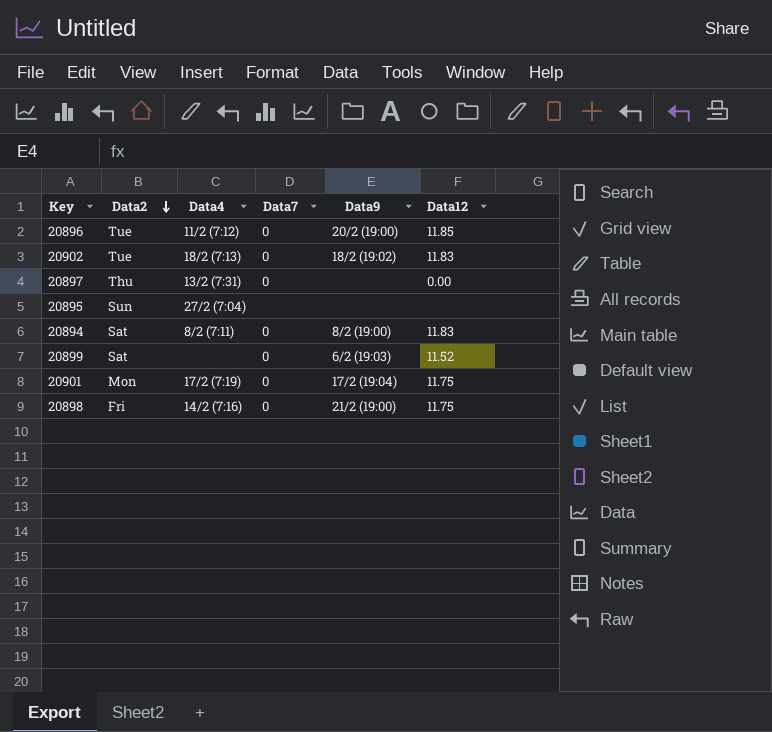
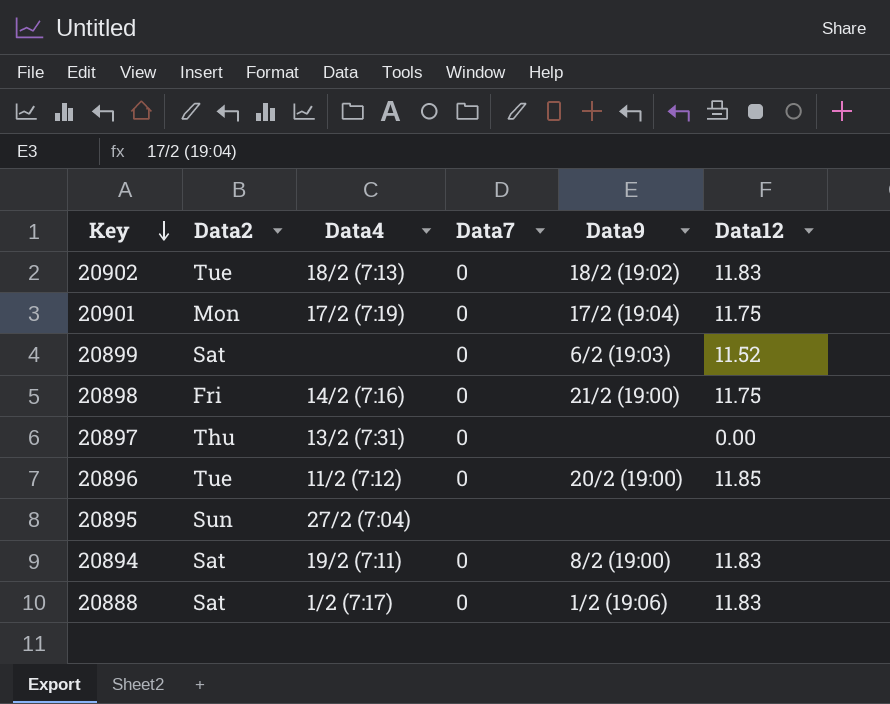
row order: Data2 descending -> Key descending
20894 | Data4: 8/2 (7:11) -> 19/2 (7:11)
row 20888: none -> Sat | 1/2 (7:17) | 0 | 1/2 (19:06) | 11.83

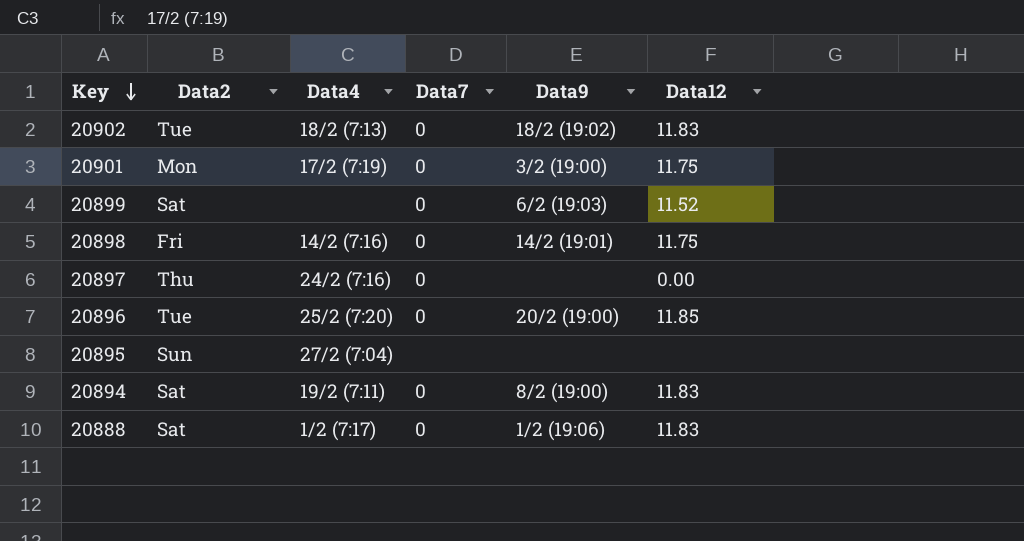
20901 | Data9: 17/2 (19:04) -> 3/2 (19:00)
20898 | Data9: 21/2 (19:00) -> 14/2 (19:01)
20897 | Data4: 13/2 (7:31) -> 24/2 (7:16)
20896 | Data4: 11/2 (7:12) -> 25/2 (7:20)

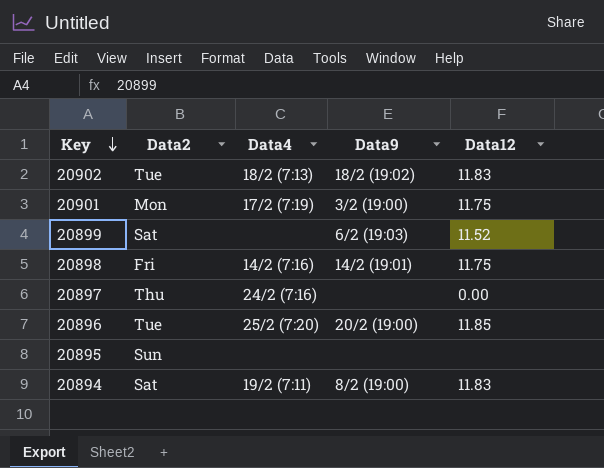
column Data7 | position: 4 -> none
row 20888: Sat | 1/2 (7:17) | 0 | 1/2 (19:06) | 11.83 -> none
20895 | Data4: 27/2 (7:04) -> none

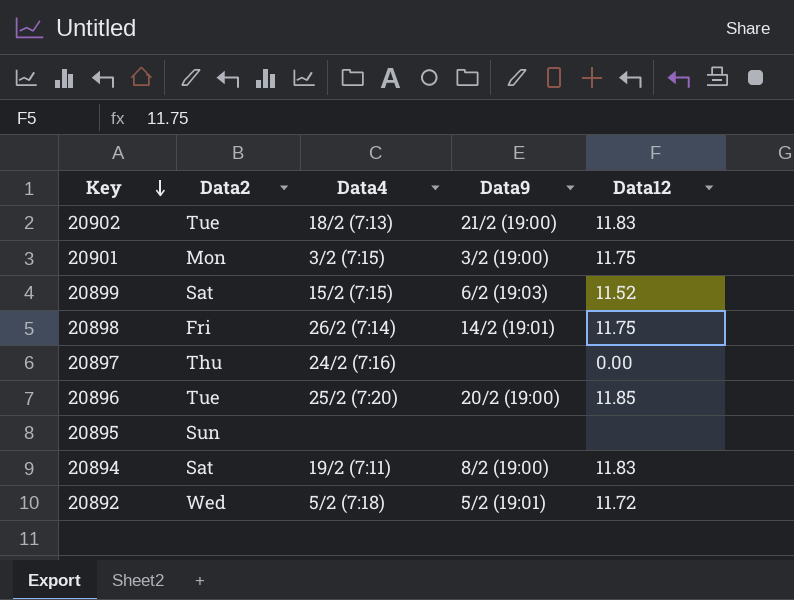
20902 | Data9: 18/2 (19:02) -> 21/2 (19:00)
20901 | Data4: 17/2 (7:19) -> 3/2 (7:15)
20899 | Data4: none -> 15/2 (7:15)
20898 | Data4: 14/2 (7:16) -> 26/2 (7:14)
row 20892: none -> Wed | 5/2 (7:18) | 5/2 (19:01) | 11.72

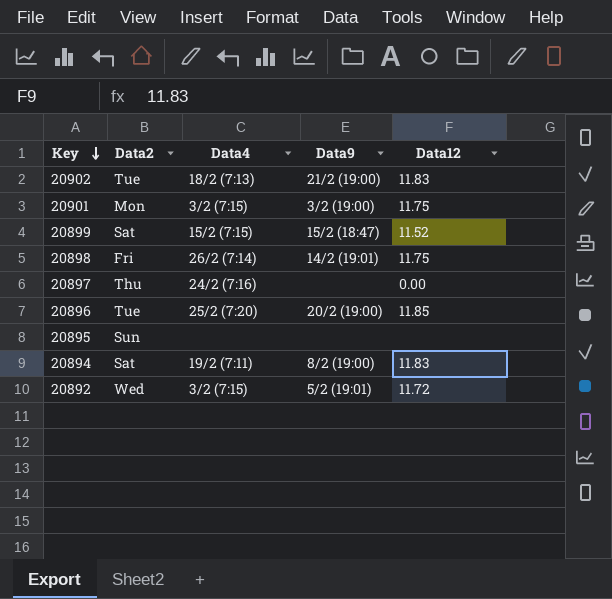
20899 | Data9: 6/2 (19:03) -> 15/2 (18:47)
20892 | Data4: 5/2 (7:18) -> 3/2 (7:15)

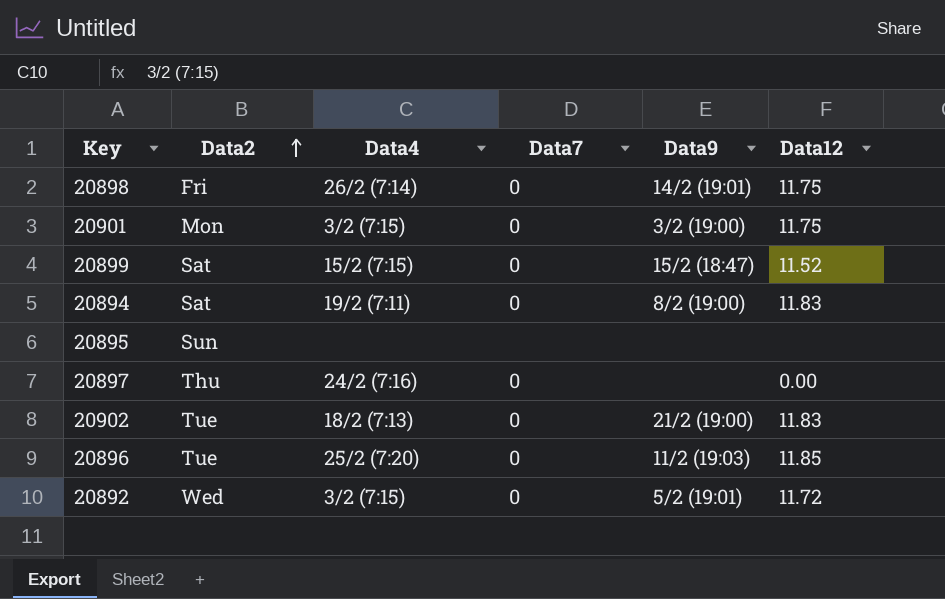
row order: Key descending -> Data2 ascending
column Data7 | position: none -> 4
20896 | Data9: 20/2 (19:00) -> 11/2 (19:03)

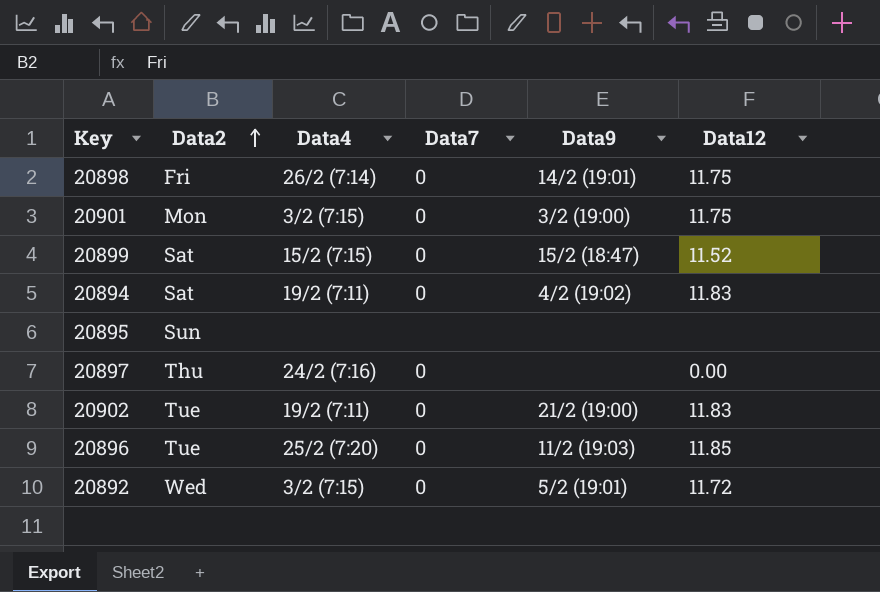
20894 | Data9: 8/2 (19:00) -> 4/2 (19:02)
20902 | Data4: 18/2 (7:13) -> 19/2 (7:11)

